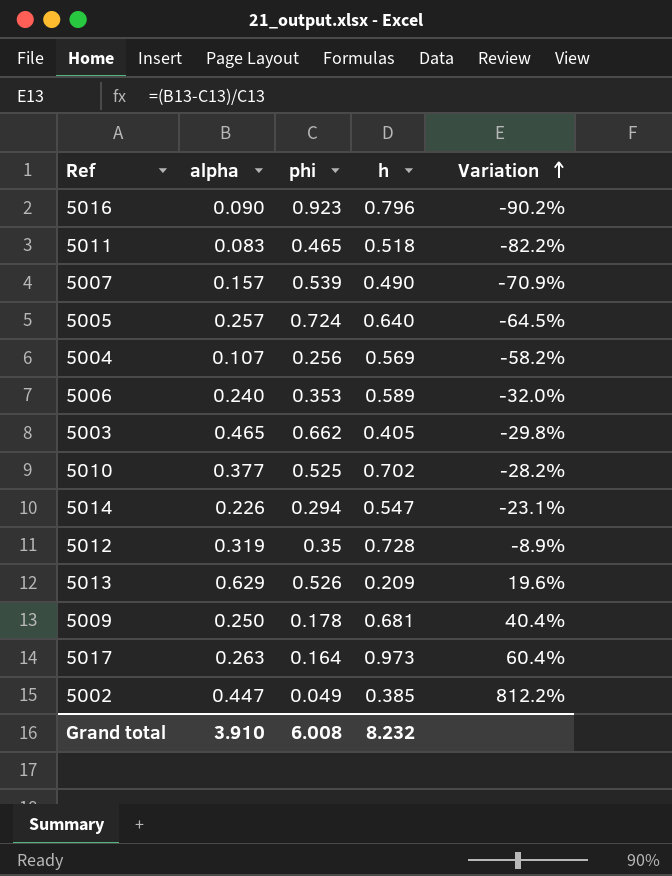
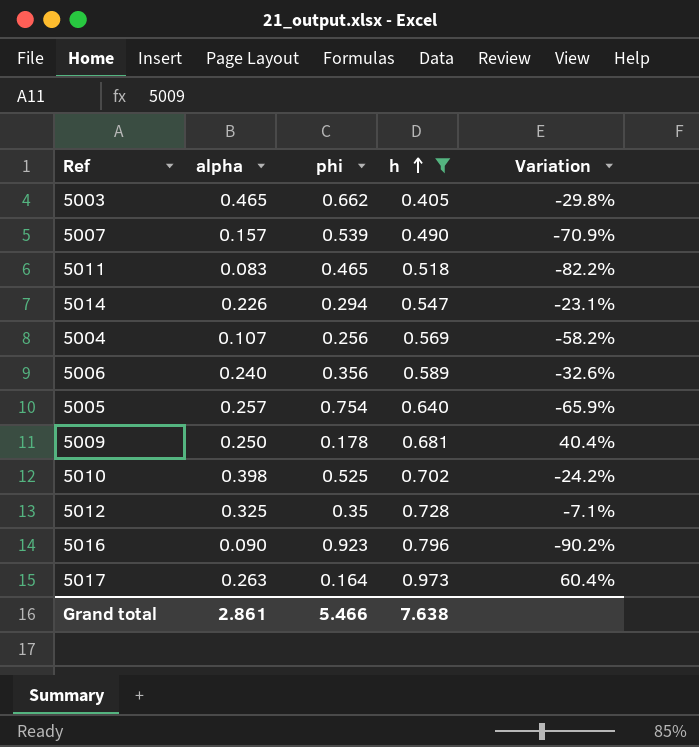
filter: none -> h >= 0.405
row order: Variation ascending -> h ascending
5006 | phi: 0.353 -> 0.356
5006 | Variation: -32.0% -> -32.6%
5005 | phi: 0.724 -> 0.754
5005 | Variation: -64.5% -> -65.9%
5010 | alpha: 0.377 -> 0.398
5010 | Variation: -28.2% -> -24.2%
5012 | alpha: 0.319 -> 0.325
5012 | Variation: -8.9% -> -7.1%
Grand total | alpha: 3.910 -> 2.861
Grand total | phi: 6.008 -> 5.466
Grand total | h: 8.232 -> 7.638

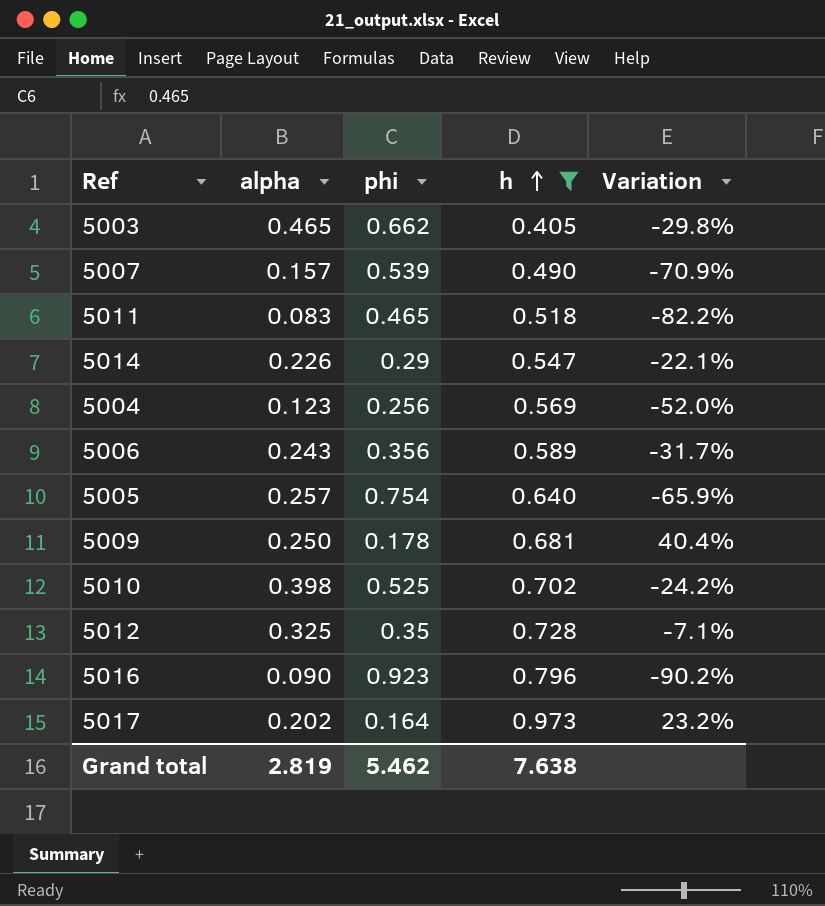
5014 | phi: 0.294 -> 0.29
5014 | Variation: -23.1% -> -22.1%
5004 | alpha: 0.107 -> 0.123
5004 | Variation: -58.2% -> -52.0%
5006 | alpha: 0.240 -> 0.243
5006 | Variation: -32.6% -> -31.7%
5017 | alpha: 0.263 -> 0.202
5017 | Variation: 60.4% -> 23.2%
Grand total | alpha: 2.861 -> 2.819
Grand total | phi: 5.466 -> 5.462

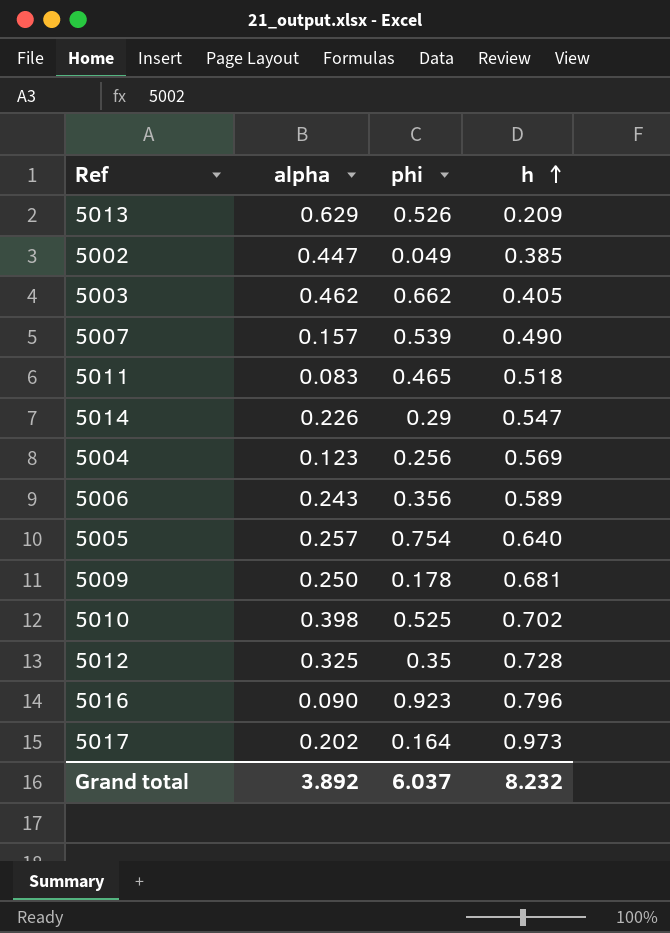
filter: h >= 0.405 -> none
column Variation | formula: ([alpha] - [phi]) / [phi] -> none
5003 | alpha: 0.465 -> 0.462
Grand total | alpha: 2.819 -> 3.892
Grand total | phi: 5.462 -> 6.037
Grand total | h: 7.638 -> 8.232

